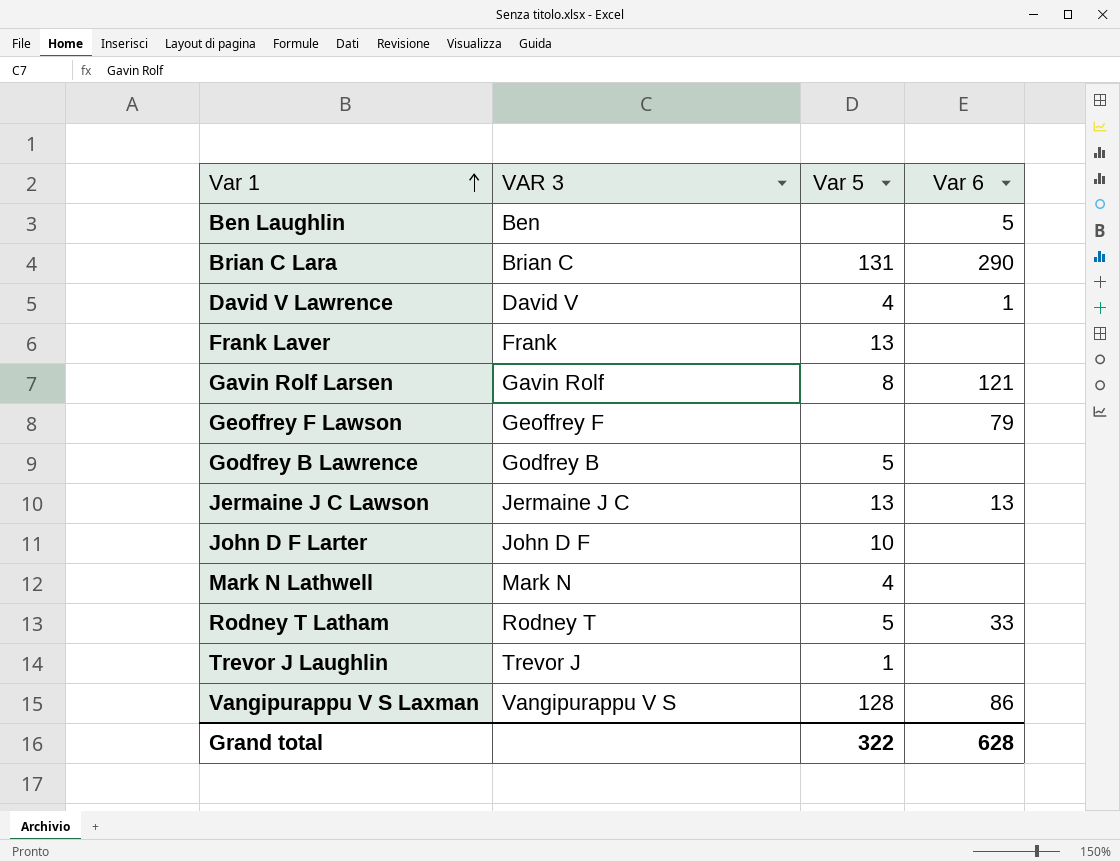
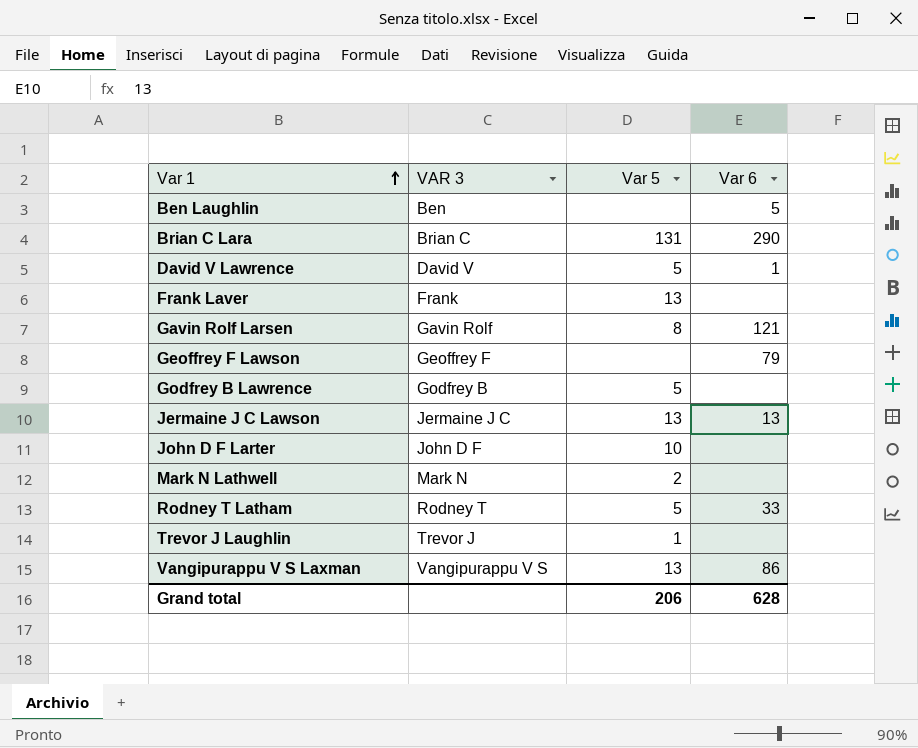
David V Lawrence | Var 5: 4 -> 5
Mark N Lathwell | Var 5: 4 -> 2
Vangipurappu V S Laxman | Var 5: 128 -> 13
Grand total | Var 5: 322 -> 206

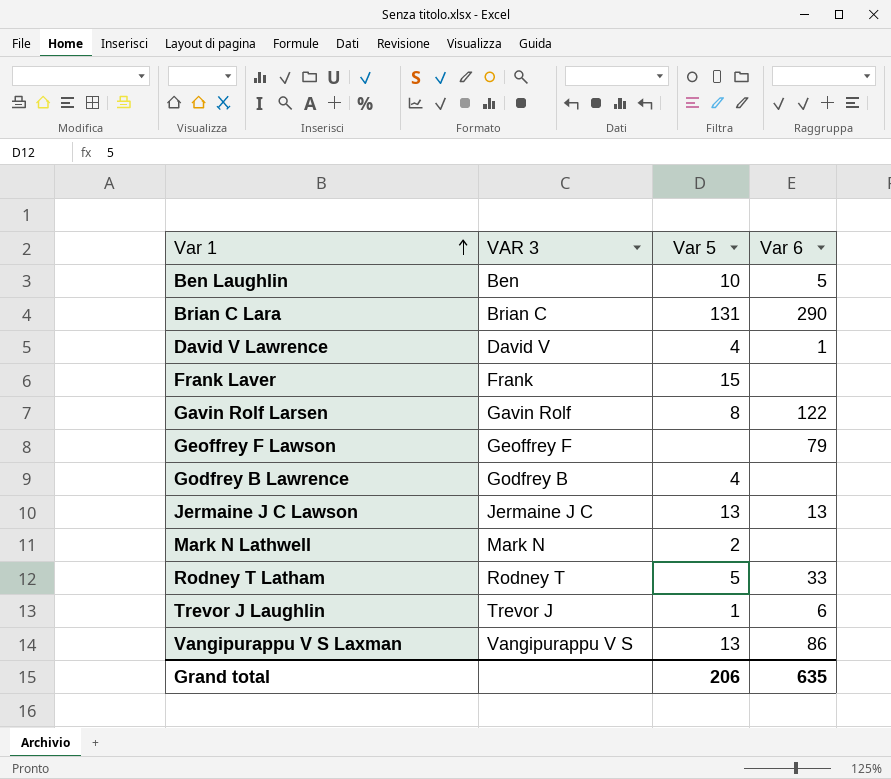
row John D F Larter: John D F | 10 | none -> none
Ben Laughlin | Var 5: none -> 10
David V Lawrence | Var 5: 5 -> 4
Frank Laver | Var 5: 13 -> 15
Gavin Rolf Larsen | Var 6: 121 -> 122
Godfrey B Lawrence | Var 5: 5 -> 4
Trevor J Laughlin | Var 6: none -> 6
Grand total | Var 6: 628 -> 635

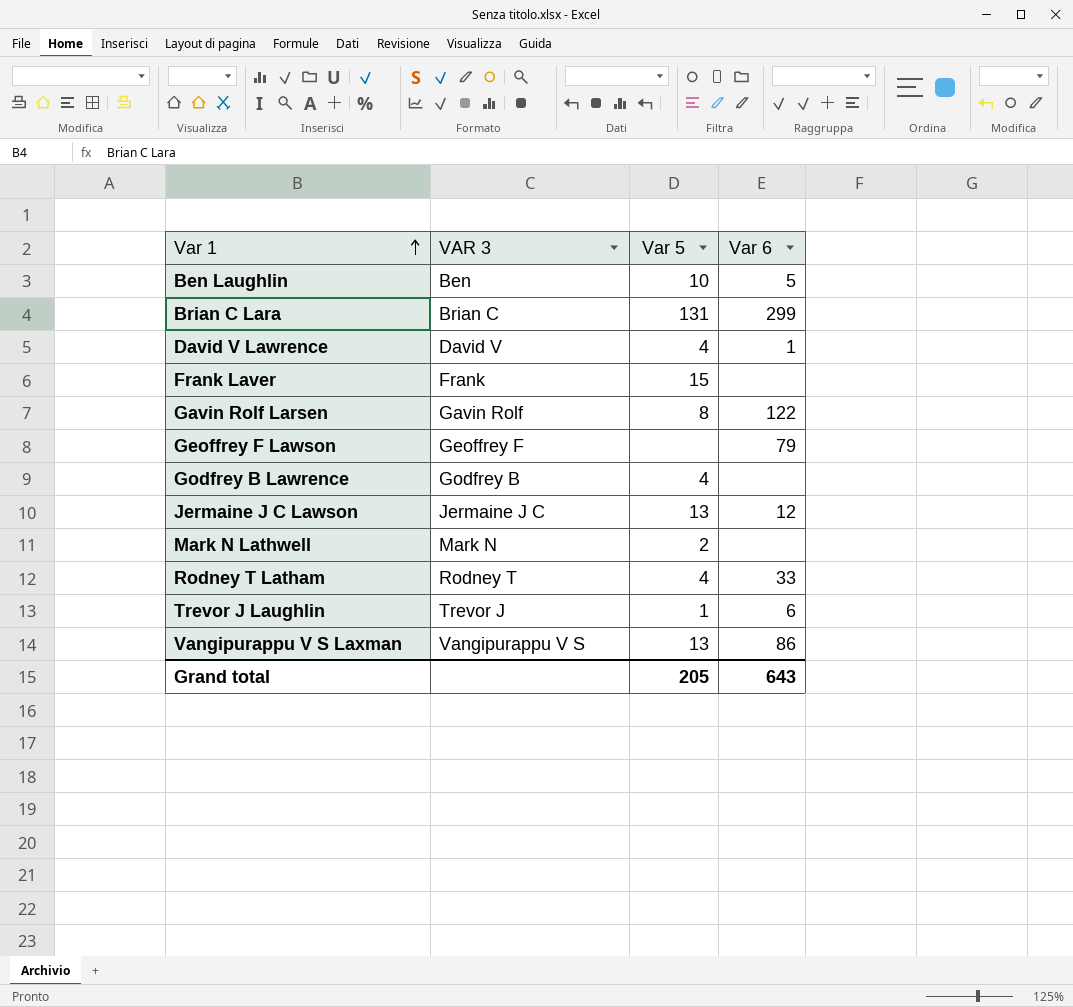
Brian C Lara | Var 6: 290 -> 299
Jermaine J C Lawson | Var 6: 13 -> 12
Rodney T Latham | Var 5: 5 -> 4
Grand total | Var 5: 206 -> 205
Grand total | Var 6: 635 -> 643

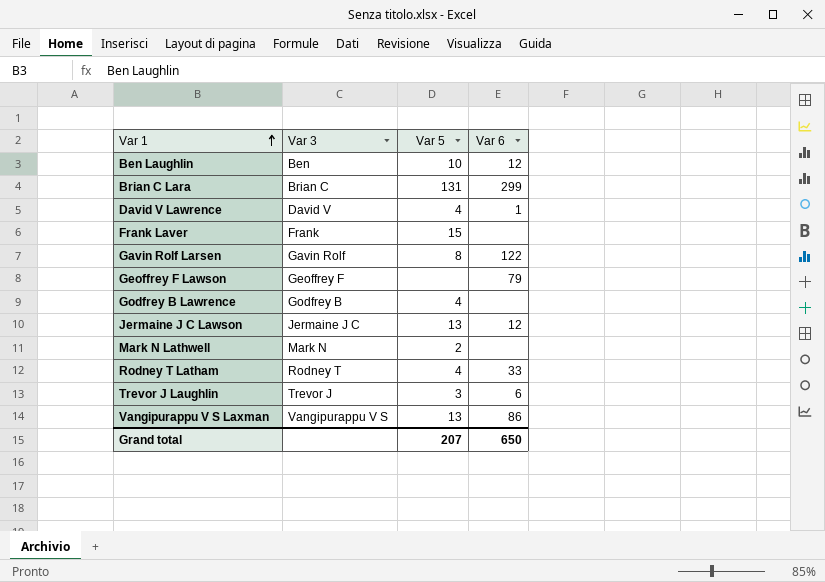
column name: VAR 3 -> Var 3
Ben Laughlin | Var 6: 5 -> 12
Trevor J Laughlin | Var 5: 1 -> 3
Grand total | Var 5: 205 -> 207
Grand total | Var 6: 643 -> 650

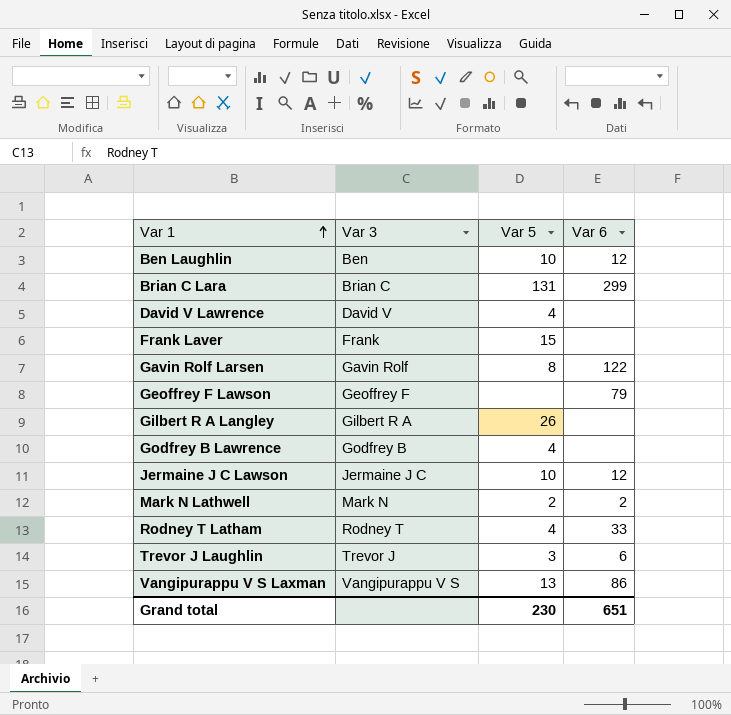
David V Lawrence | Var 6: 1 -> none
row Gilbert R A Langley: none -> Gilbert R A | 26 | none
Jermaine J C Lawson | Var 5: 13 -> 10
Mark N Lathwell | Var 6: none -> 2
Grand total | Var 5: 207 -> 230
Grand total | Var 6: 650 -> 651

